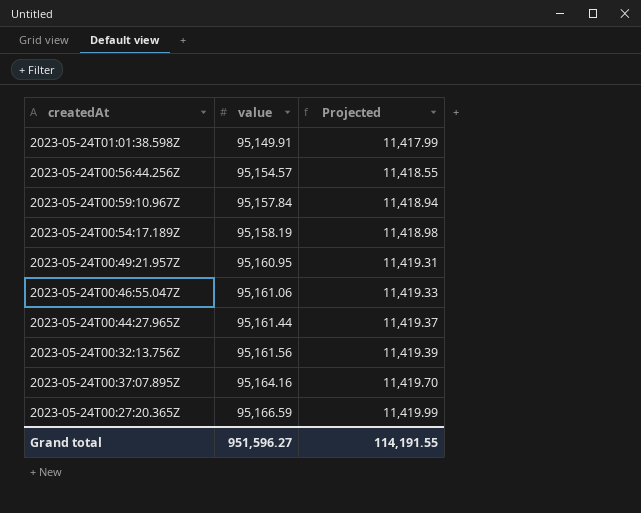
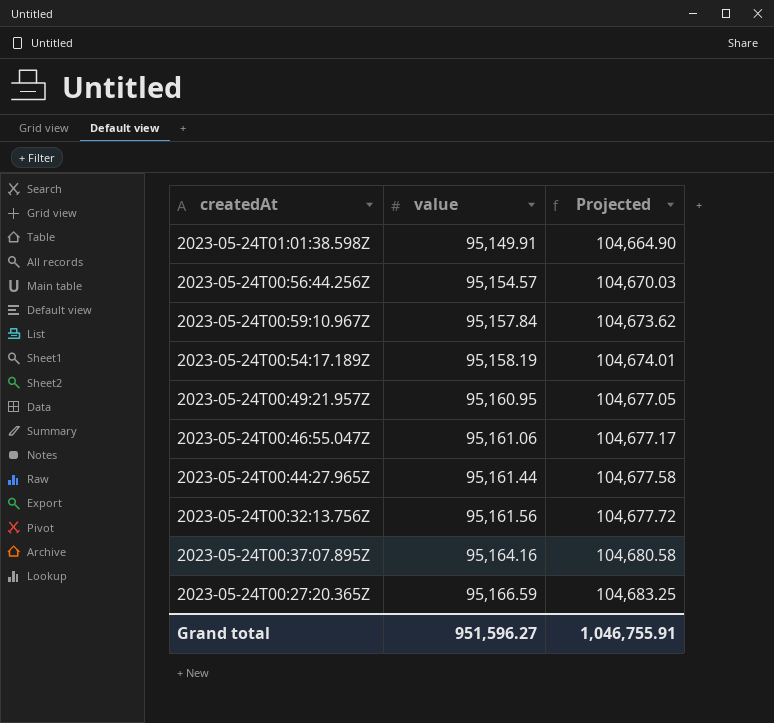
column Projected | formula: [value] * 0.12 -> [value] * 1.1
Grand total | Projected: 114,191.55 -> 1,046,755.91

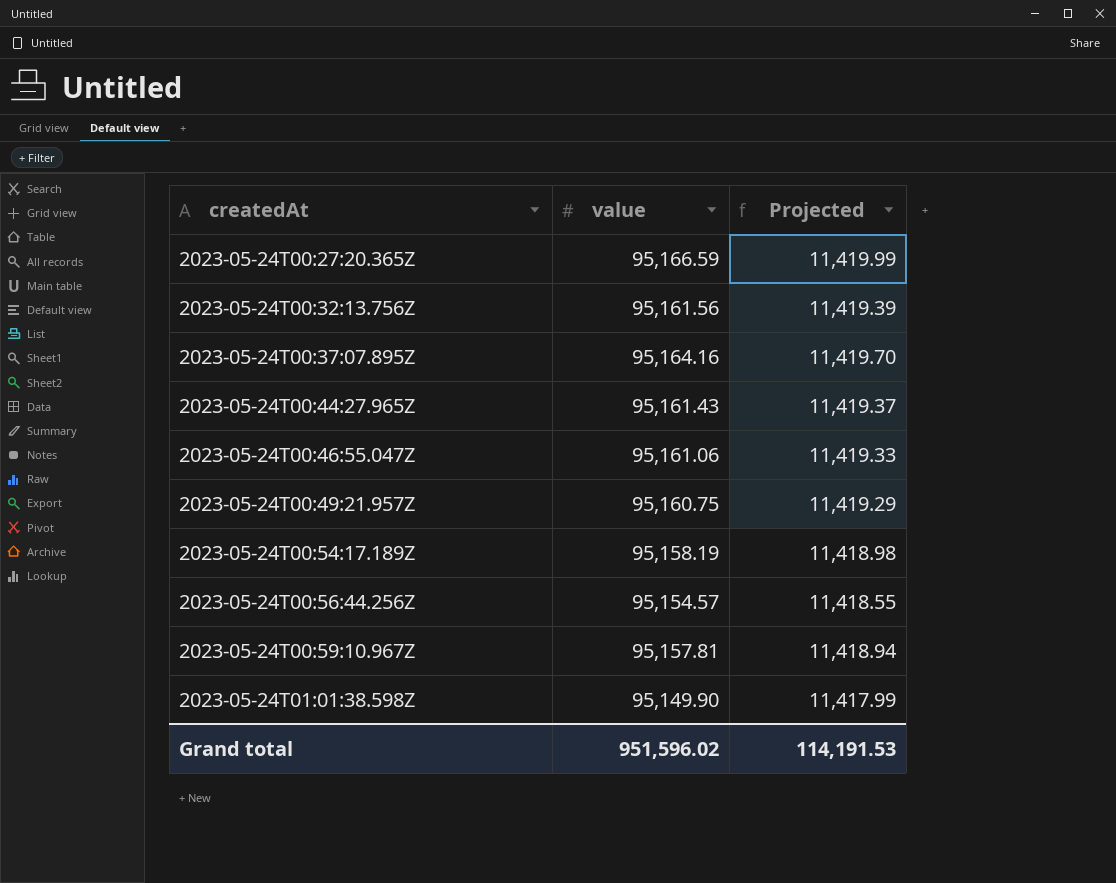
row order: value ascending -> createdAt ascending
column Projected | formula: [value] * 1.1 -> [value] * 0.12
2023-05-24T00:44:27.965Z | value: 95,161.44 -> 95,161.43
2023-05-24T00:49:21.957Z | value: 95,160.95 -> 95,160.75
2023-05-24T00:59:10.967Z | value: 95,157.84 -> 95,157.81
2023-05-24T01:01:38.598Z | value: 95,149.91 -> 95,149.90
Grand total | value: 951,596.27 -> 951,596.02
Grand total | Projected: 1,046,755.91 -> 114,191.53

